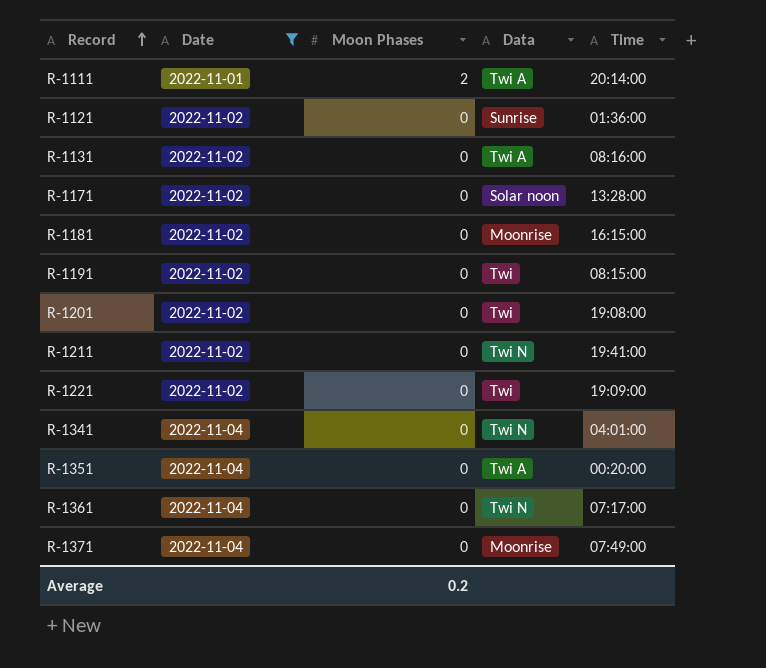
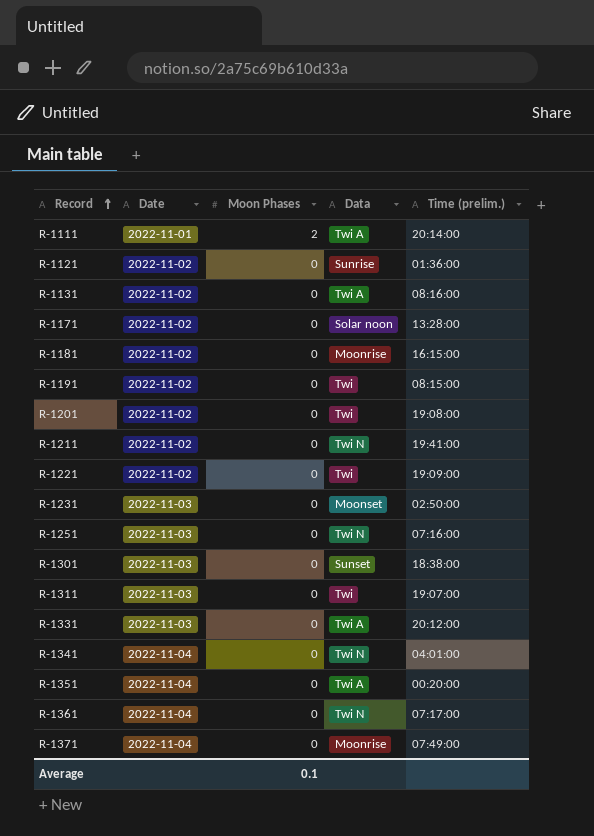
filter: Date != 2022-11-03 -> none
column name: Time -> Time (prelim.)
Average | Moon Phases: 0.2 -> 0.1

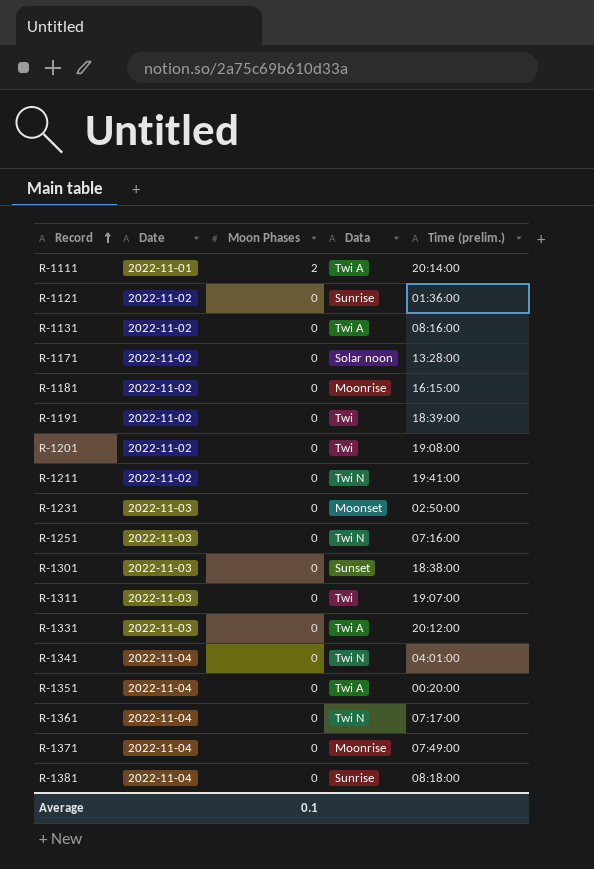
row R-1221: 2022-11-02 | 0 | Twi | 19:09:00 -> none
R-1191 | Time (prelim.): 08:15:00 -> 18:39:00
row R-1381: none -> 2022-11-04 | 0 | Sunrise | 08:18:00

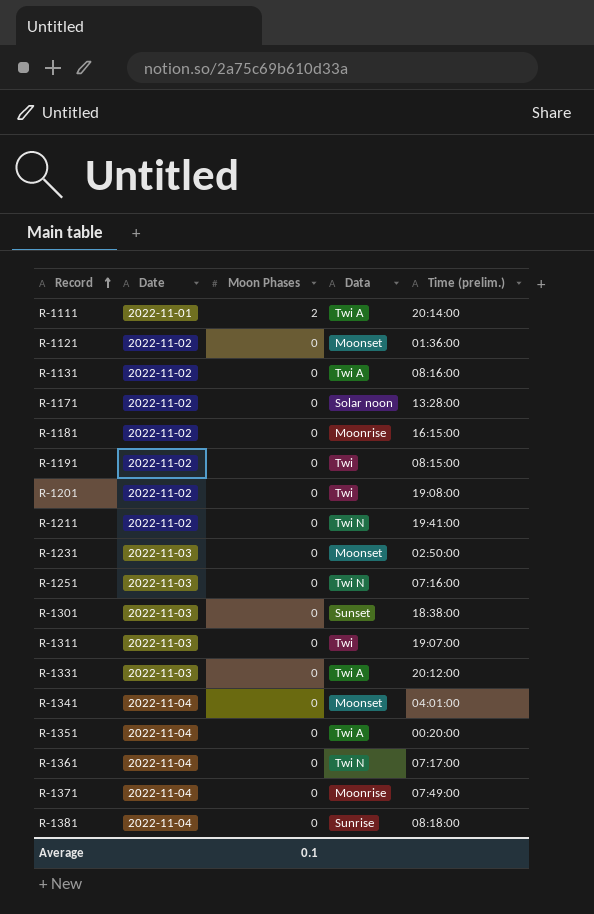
R-1121 | Data: Sunrise -> Moonset
R-1191 | Time (prelim.): 18:39:00 -> 08:15:00
R-1341 | Data: Twi N -> Moonset

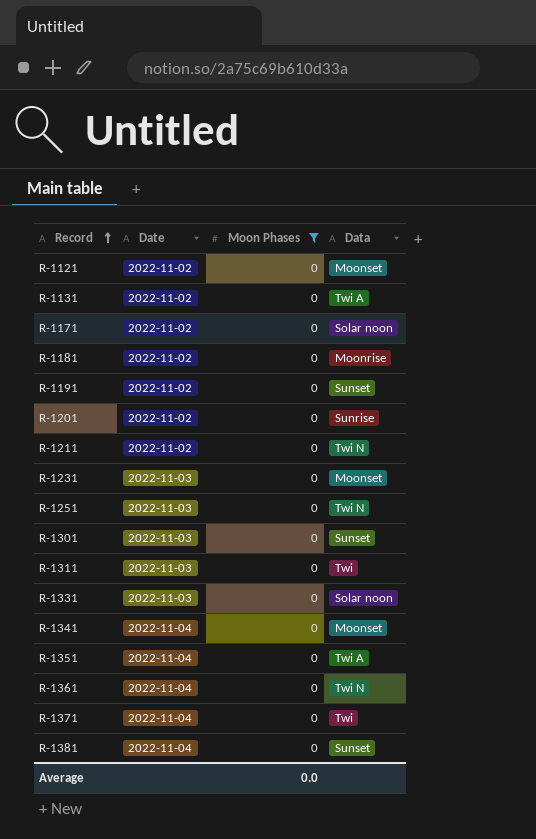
filter: none -> Moon Phases = 0
column Time (prelim.) | position: 5 -> none
R-1191 | Data: Twi -> Sunset
R-1201 | Data: Twi -> Sunrise
R-1331 | Data: Twi A -> Solar noon
R-1371 | Data: Moonrise -> Twi
R-1381 | Data: Sunrise -> Sunset
Average | Moon Phases: 0.1 -> 0.0

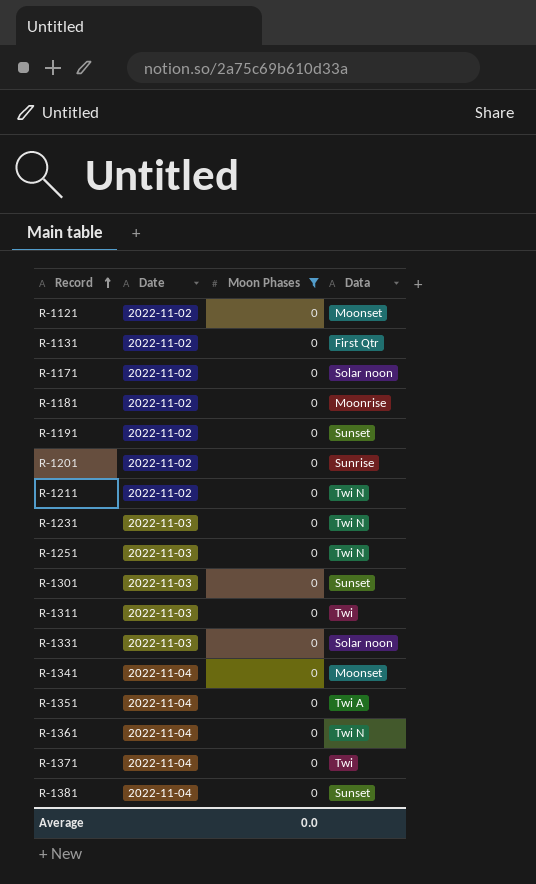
R-1131 | Data: Twi A -> First Qtr
R-1231 | Data: Moonset -> Twi N

